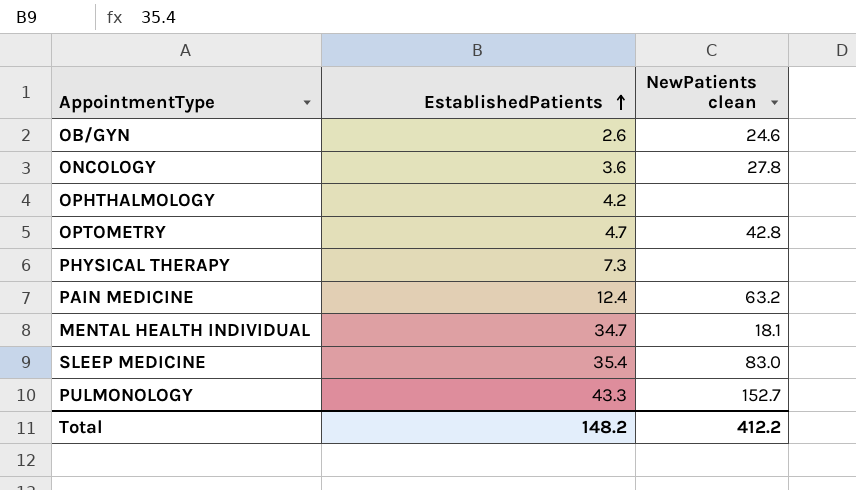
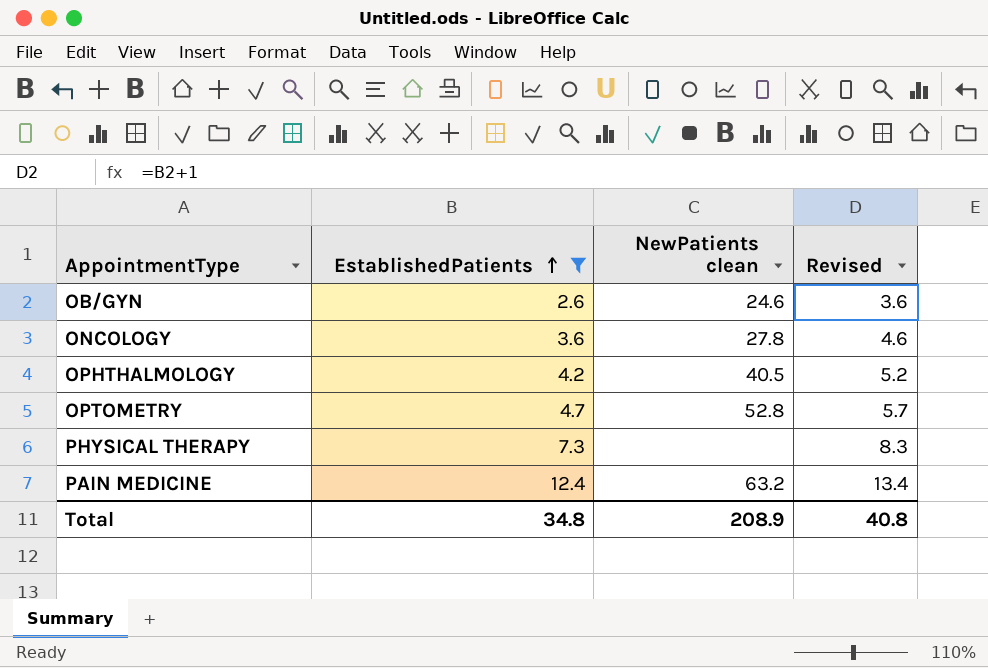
filter: none -> EstablishedPatients <= 12.4
column Revised | formula: none -> [EstablishedPatients] + 1
OPHTHALMOLOGY | NewPatients clean: none -> 40.5
OPTOMETRY | NewPatients clean: 42.8 -> 52.8
Total | EstablishedPatients: 148.2 -> 34.8
Total | NewPatients clean: 412.2 -> 208.9

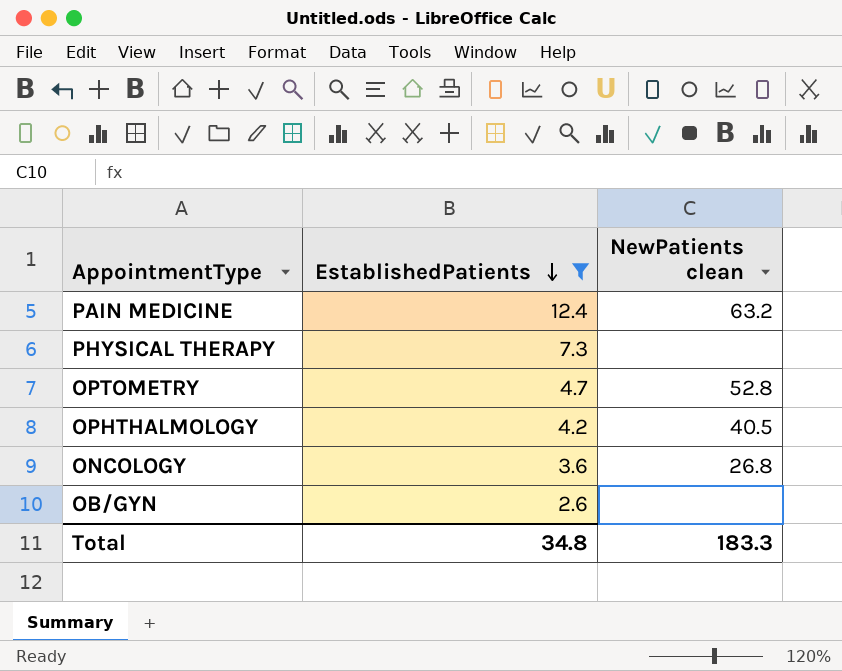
row order: EstablishedPatients ascending -> EstablishedPatients descending
column Revised | formula: [EstablishedPatients] + 1 -> none
ONCOLOGY | NewPatients clean: 27.8 -> 26.8
OB/GYN | NewPatients clean: 24.6 -> none
Total | NewPatients clean: 208.9 -> 183.3

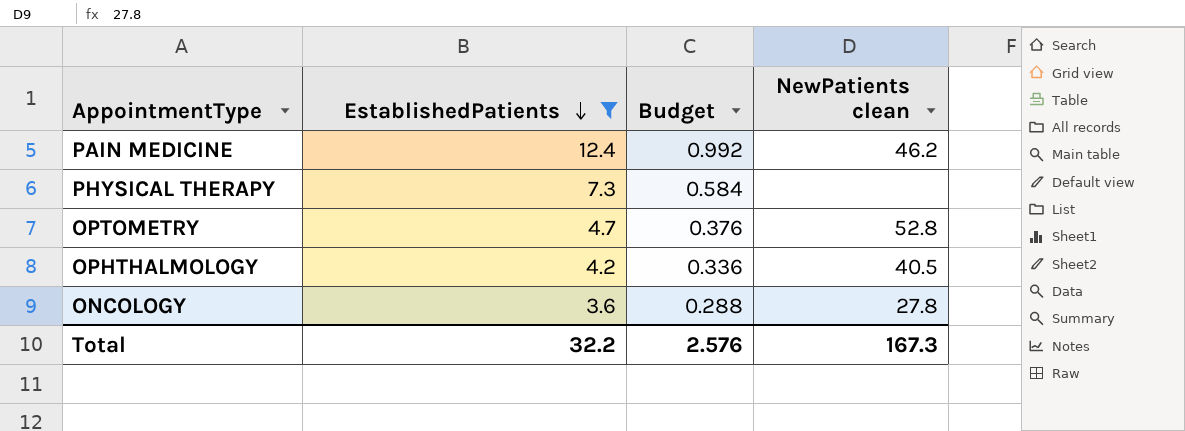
column Budget | formula: none -> [EstablishedPatients] * 0.08
row OB/GYN: 2.6 | none -> none
PAIN MEDICINE | NewPatients clean: 63.2 -> 46.2
ONCOLOGY | NewPatients clean: 26.8 -> 27.8
Total | EstablishedPatients: 34.8 -> 32.2
Total | NewPatients clean: 183.3 -> 167.3

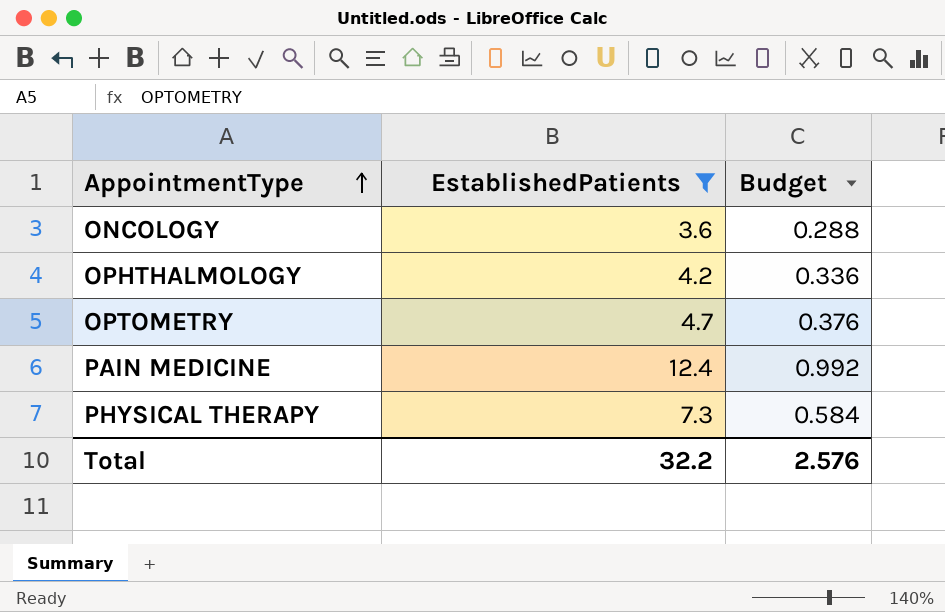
row order: EstablishedPatients descending -> AppointmentType ascending
column NewPatients clean | position: 4 -> none

